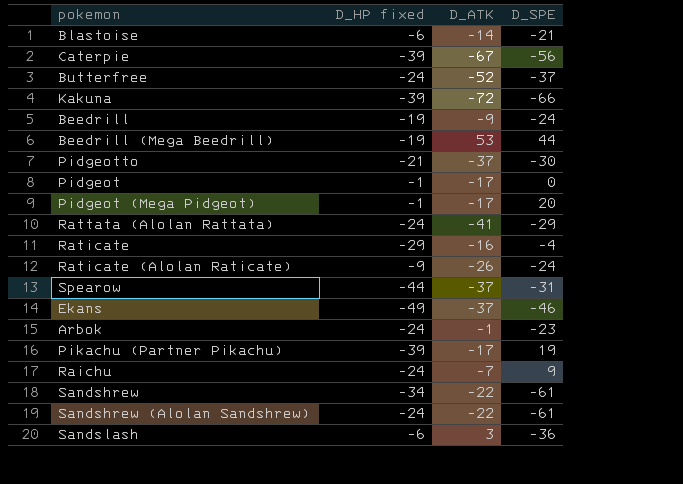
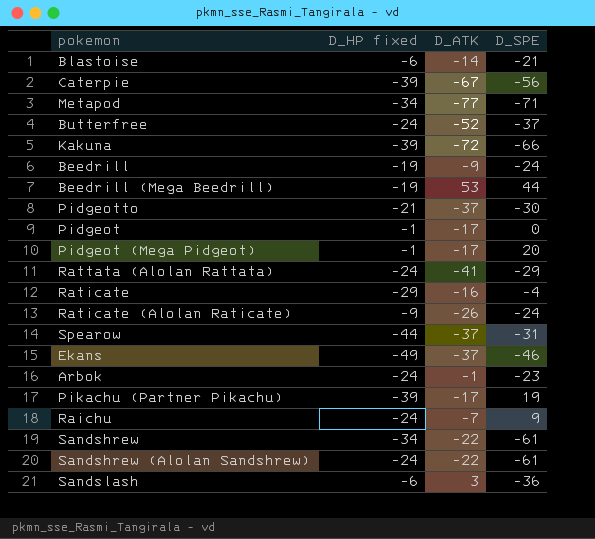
row Metapod: none -> -34 | -77 | -71

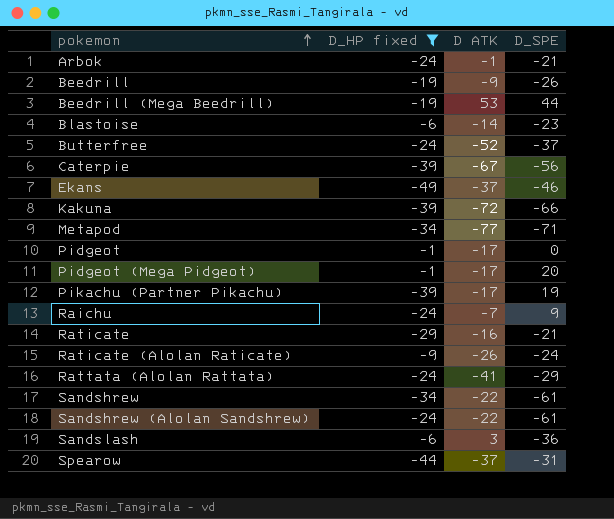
filter: none -> D_HP fixed != -21
row order: none -> pokemon ascending
column name: D_ATK -> D ATK
Arbok | D_SPE: -23 -> -21
Beedrill | D_SPE: -24 -> -26
Blastoise | D_SPE: -21 -> -23
Raticate | D_SPE: -4 -> -21

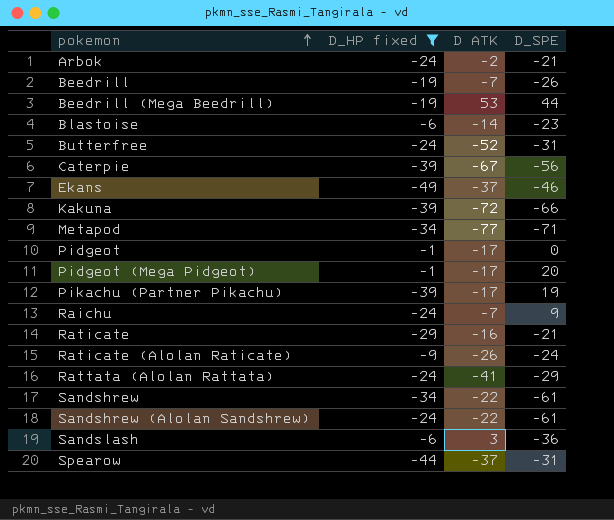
Arbok | D ATK: -1 -> -2
Beedrill | D ATK: -9 -> -7
Butterfree | D_SPE: -37 -> -31

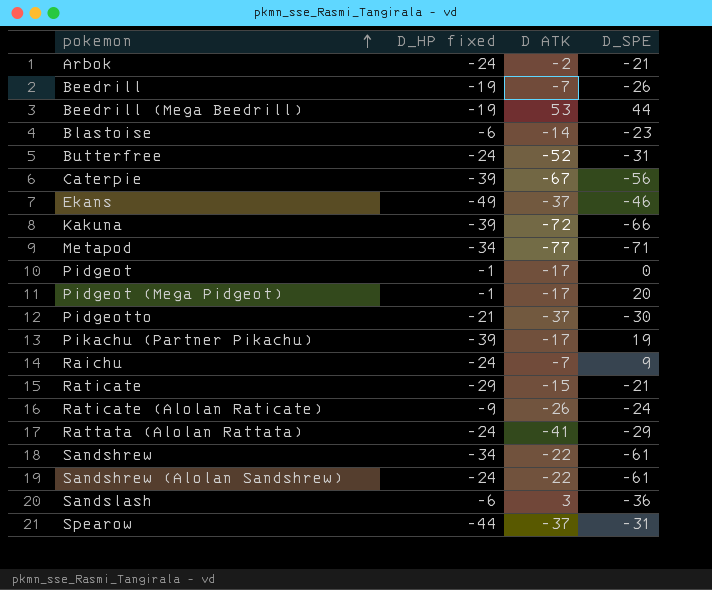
filter: D_HP fixed != -21 -> none
Raticate | D ATK: -16 -> -15

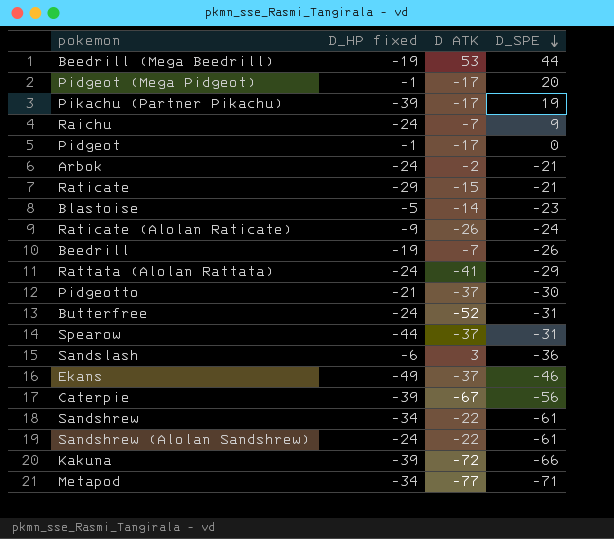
row order: pokemon ascending -> D_SPE descending
Blastoise | D_HP fixed: -6 -> -5

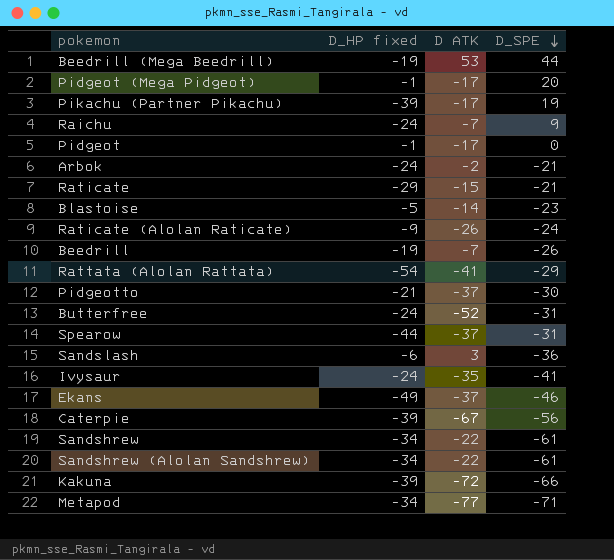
Rattata (Alolan Rattata) | D_HP fixed: -24 -> -54
row Ivysaur: none -> -24 | -35 | -41
Sandshrew (Alolan Sandshrew) | D_HP fixed: -24 -> -34

